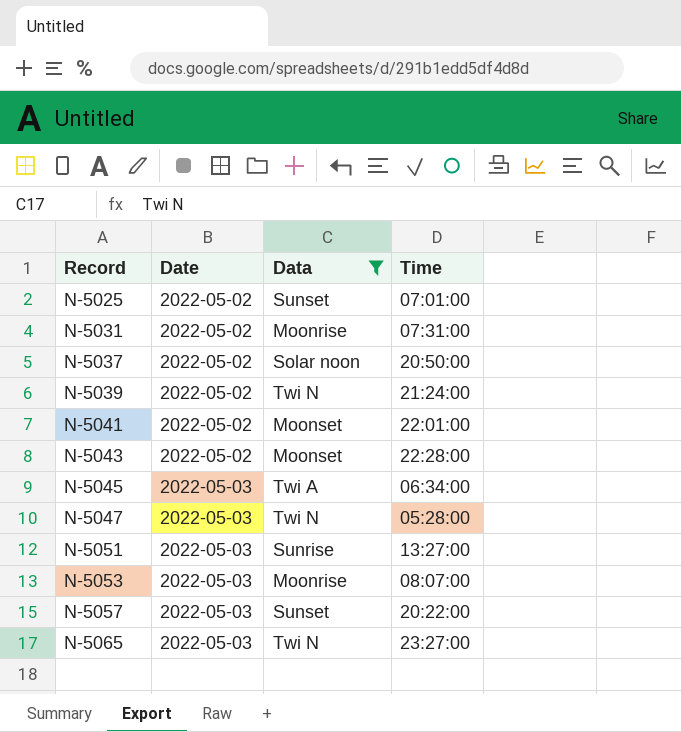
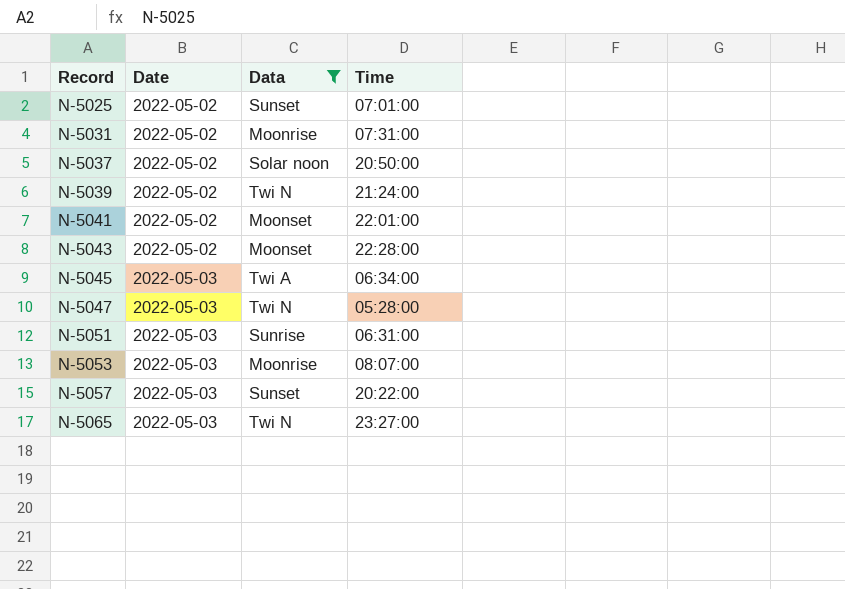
N-5051 | Time: 13:27:00 -> 06:31:00

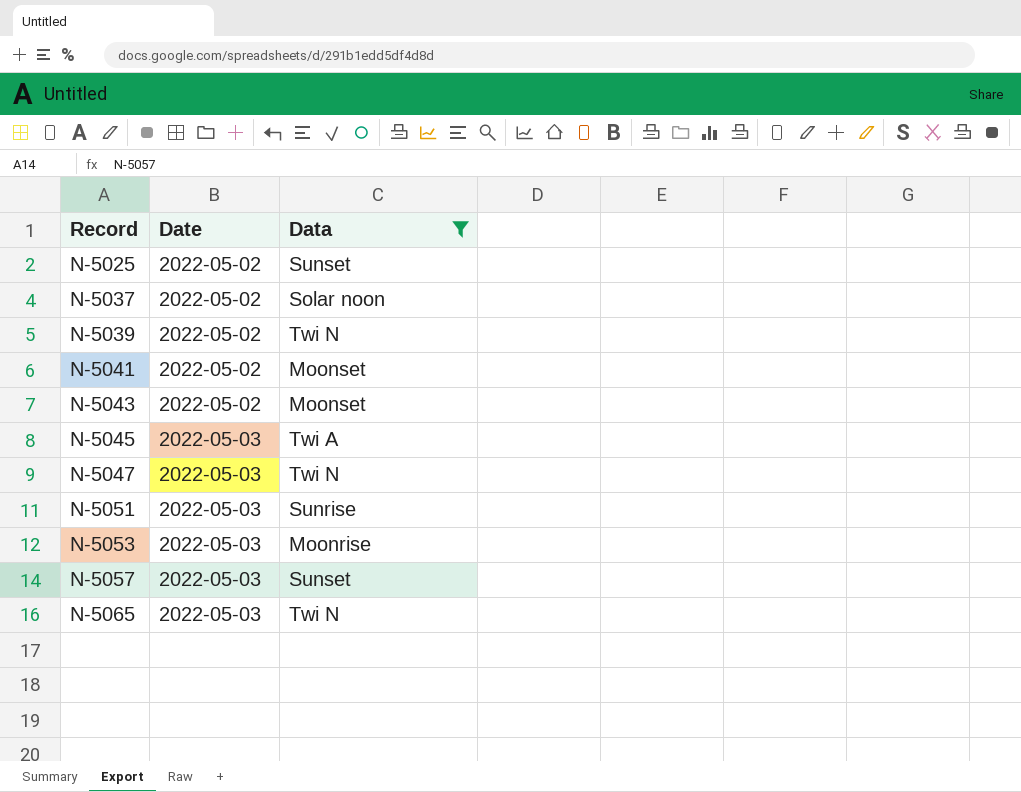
column Time | position: 4 -> none
row N-5031: 2022-05-02 | Moonrise | 07:31:00 -> none

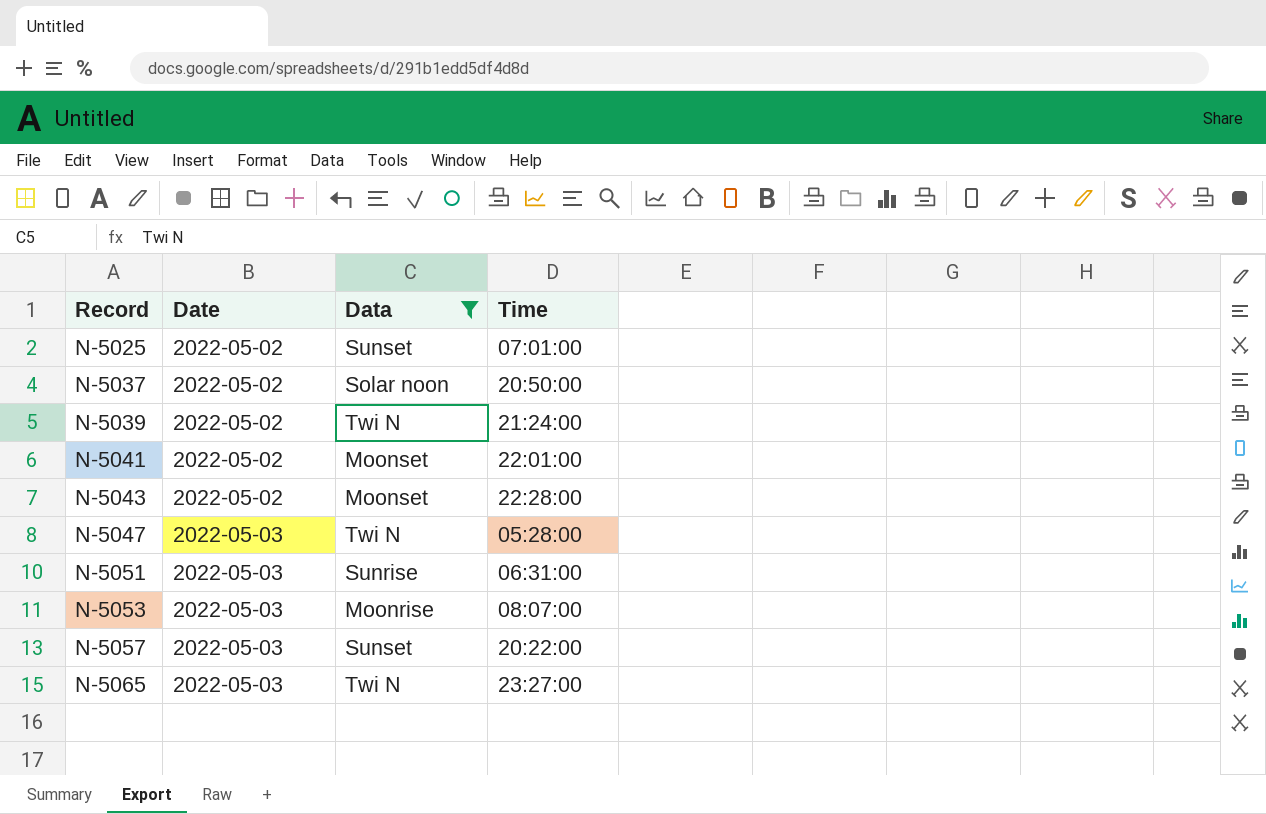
column Time | position: none -> 4
row N-5045: 2022-05-03 | Twi A -> none

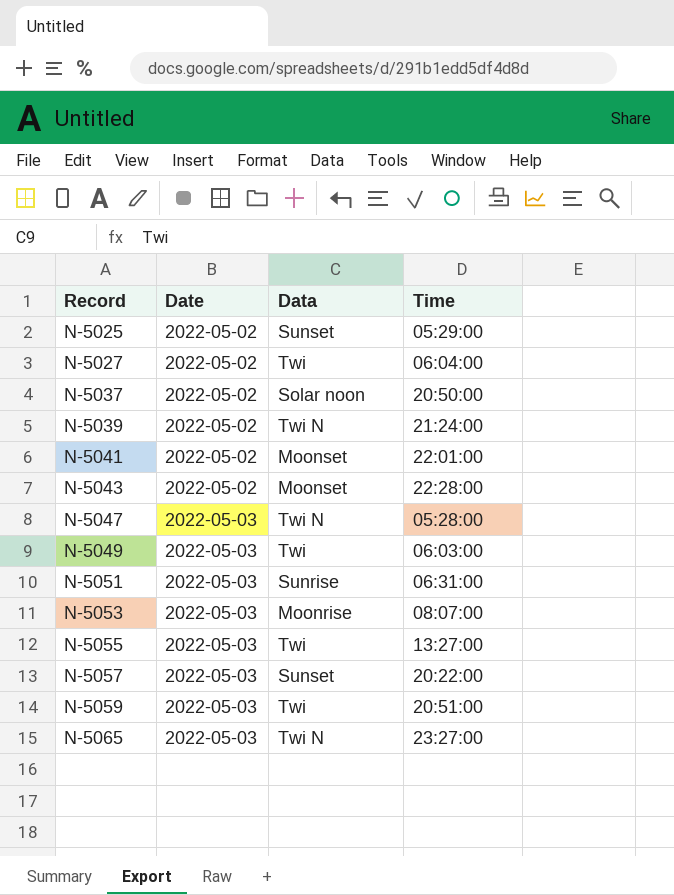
filter: Data != Twi -> none
N-5025 | Time: 07:01:00 -> 05:29:00

